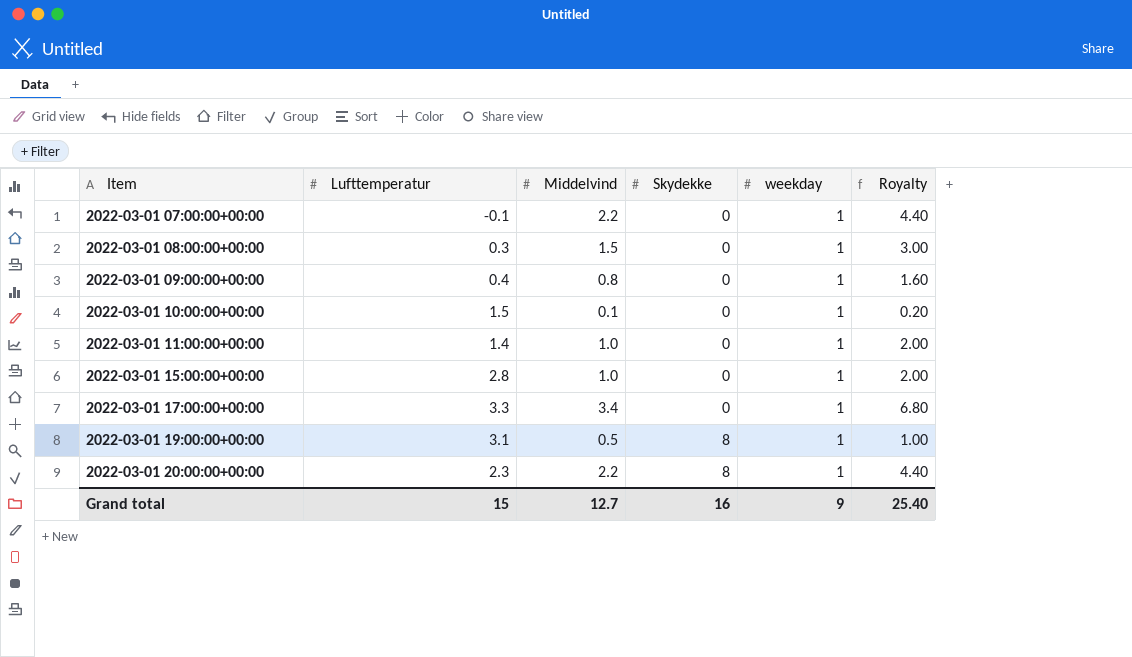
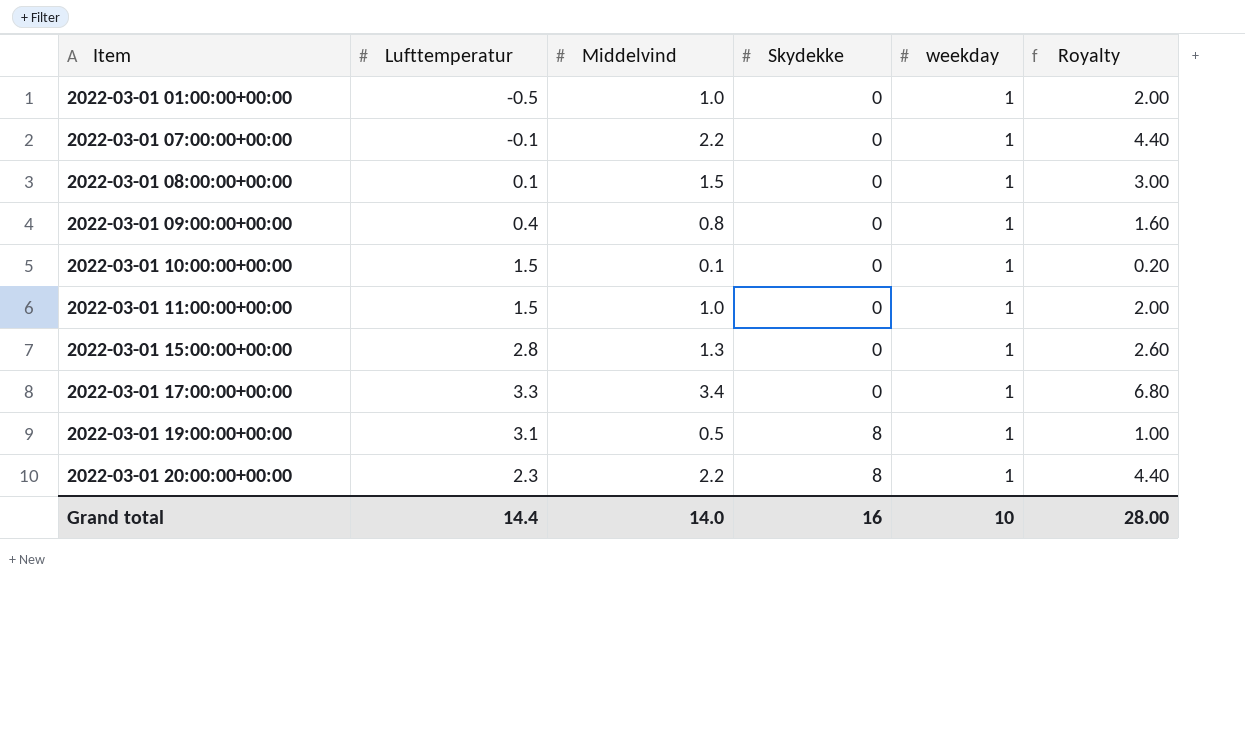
row 2022-03-01 01:00:00+00:00: none -> -0.5 | 1.0 | 0 | 1 | 2.00
2022-03-01 08:00:00+00:00 | Lufttemperatur: 0.3 -> 0.1
2022-03-01 11:00:00+00:00 | Lufttemperatur: 1.4 -> 1.5
2022-03-01 15:00:00+00:00 | Middelvind: 1.0 -> 1.3
2022-03-01 15:00:00+00:00 | Royalty: 2.00 -> 2.60
Grand total | Lufttemperatur: 15 -> 14.4
Grand total | Middelvind: 12.7 -> 14.0
Grand total | weekday: 9 -> 10
Grand total | Royalty: 25.40 -> 28.00

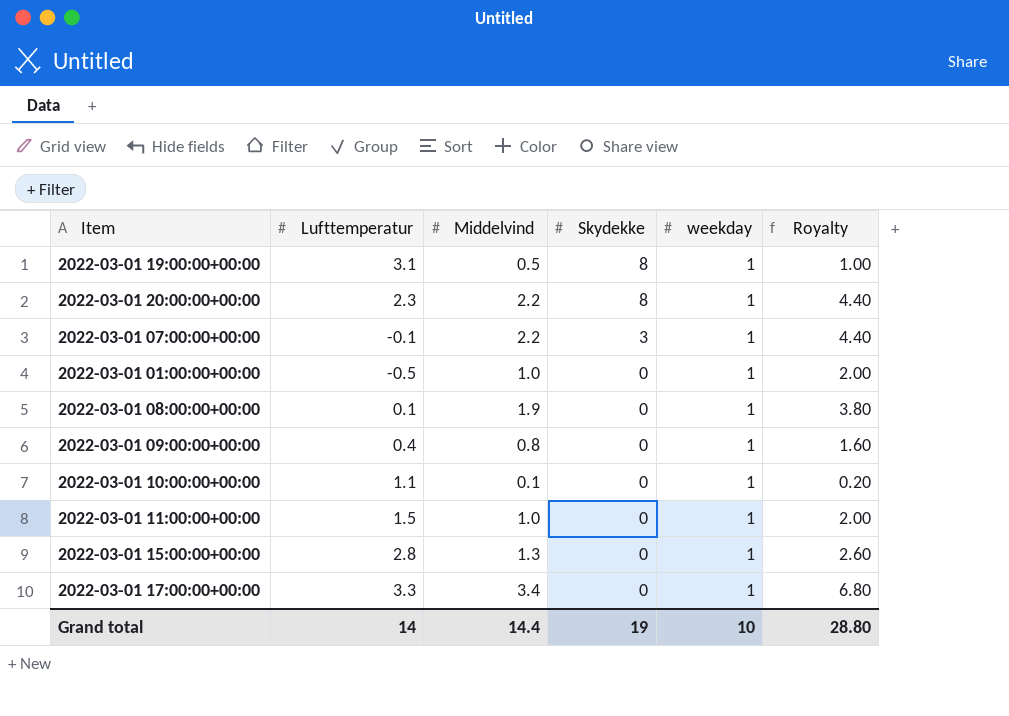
row order: Item ascending -> Skydekke descending
2022-03-01 07:00:00+00:00 | Skydekke: 0 -> 3
2022-03-01 08:00:00+00:00 | Middelvind: 1.5 -> 1.9
2022-03-01 08:00:00+00:00 | Royalty: 3.00 -> 3.80
2022-03-01 10:00:00+00:00 | Lufttemperatur: 1.5 -> 1.1
Grand total | Lufttemperatur: 14.4 -> 14
Grand total | Middelvind: 14.0 -> 14.4
Grand total | Skydekke: 16 -> 19
Grand total | Royalty: 28.00 -> 28.80

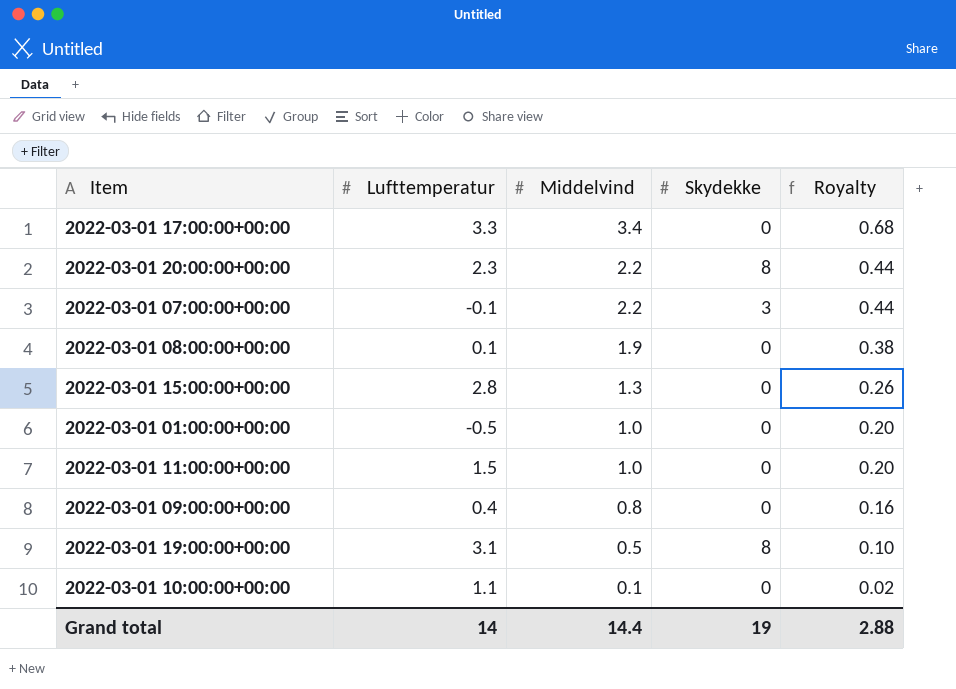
row order: Skydekke descending -> Middelvind descending
column weekday | position: 5 -> none
column Royalty | formula: [Middelvind] * 2 -> [Middelvind] * 0.2
Grand total | Royalty: 28.80 -> 2.88

